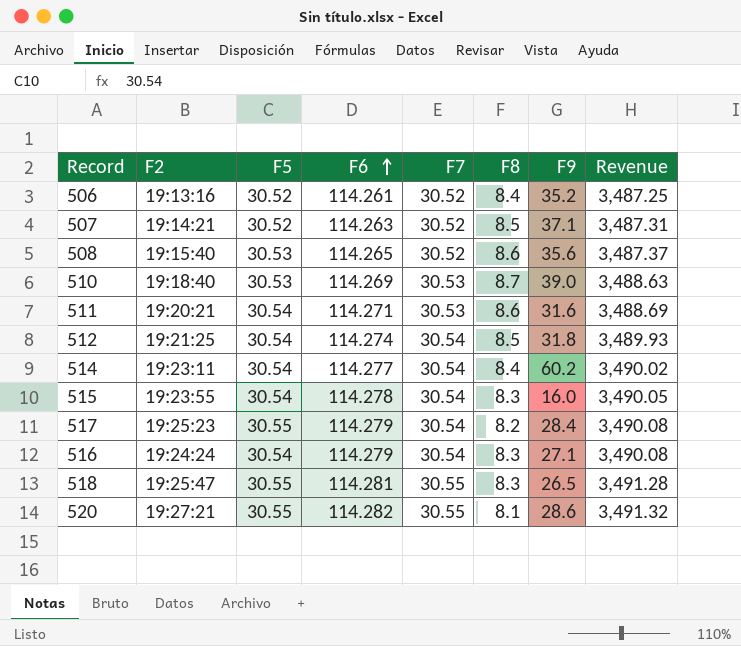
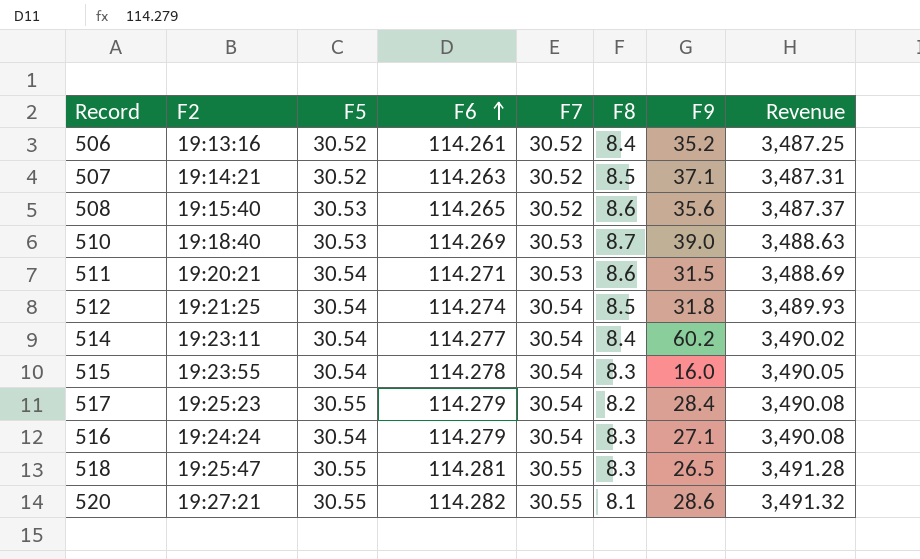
511 | F9: 31.6 -> 31.5

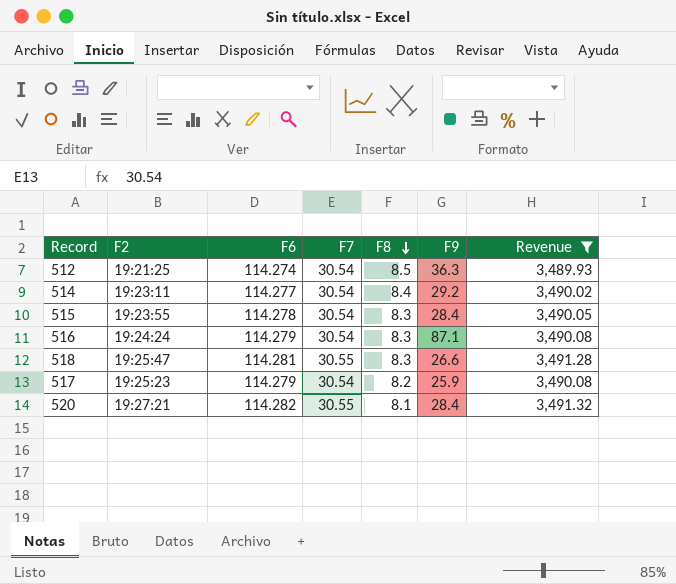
filter: none -> Revenue >= 3,489.93
row order: F6 ascending -> F8 descending
column F5 | position: 3 -> none
512 | F9: 31.8 -> 36.3
514 | F9: 60.2 -> 29.2
515 | F9: 16.0 -> 28.4
516 | F9: 27.1 -> 87.1
518 | F9: 26.5 -> 26.6
517 | F9: 28.4 -> 25.9
520 | F9: 28.6 -> 28.4

